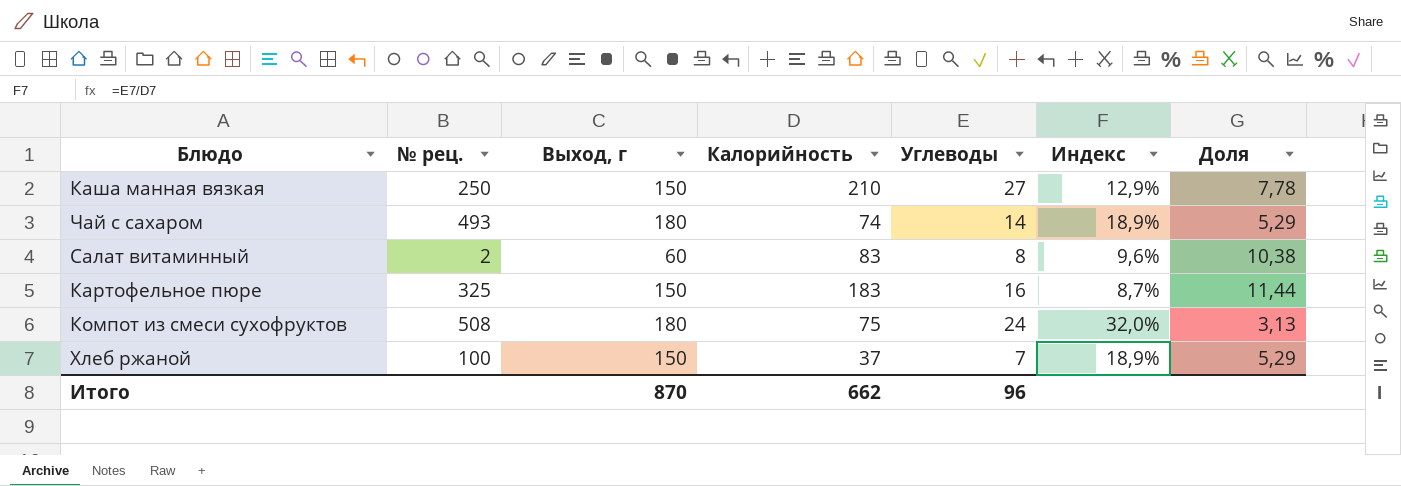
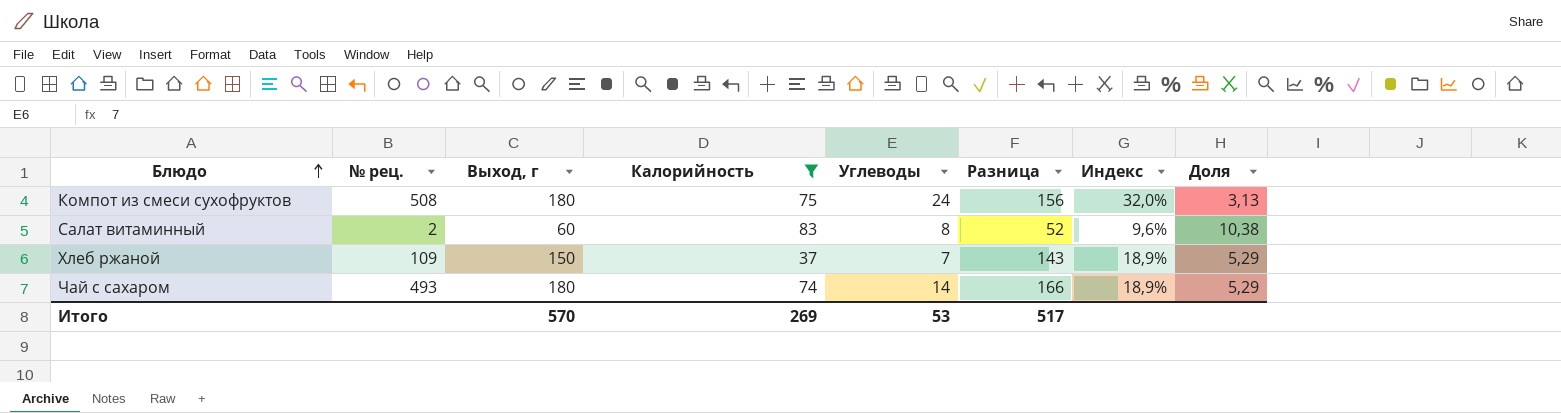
filter: none -> Калорийность <= 83
row order: none -> Блюдо ascending
column Разница | formula: none -> [Выход, г] - [Углеводы]
Хлеб ржаной | № рец.: 100 -> 109
Итого | Выход, г: 870 -> 570
Итого | Калорийность: 662 -> 269
Итого | Углеводы: 96 -> 53

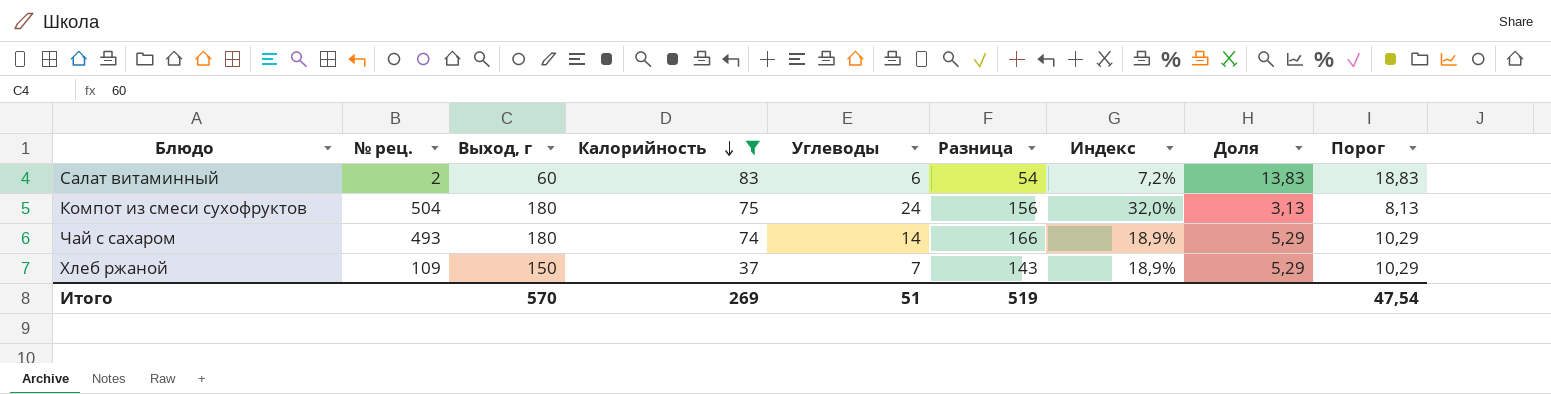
row order: Блюдо ascending -> Калорийность descending
column Порог | formula: none -> [Доля] + 5
Салат витаминный | Углеводы: 8 -> 6
Салат витаминный | Разница: 52 -> 54
Салат витаминный | Индекс: 9,6% -> 7,2%
Салат витаминный | Доля: 10,38 -> 13,83
Компот из смеси сухофруктов | № рец.: 508 -> 504
Итого | Углеводы: 53 -> 51
Итого | Разница: 517 -> 519

